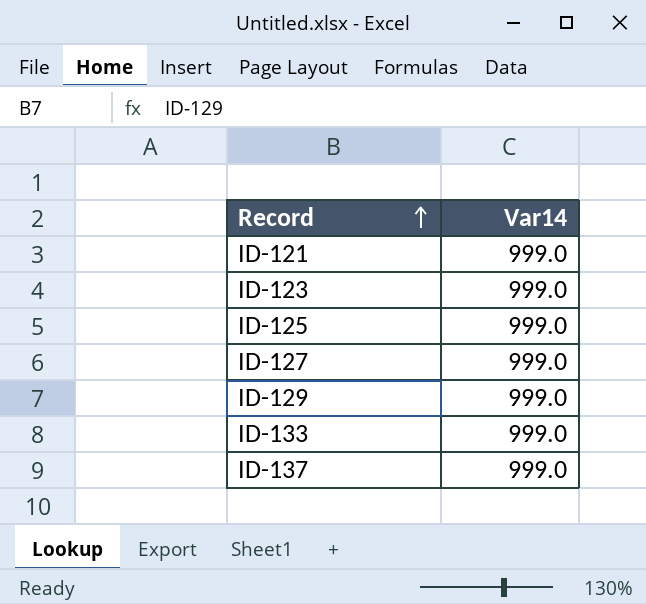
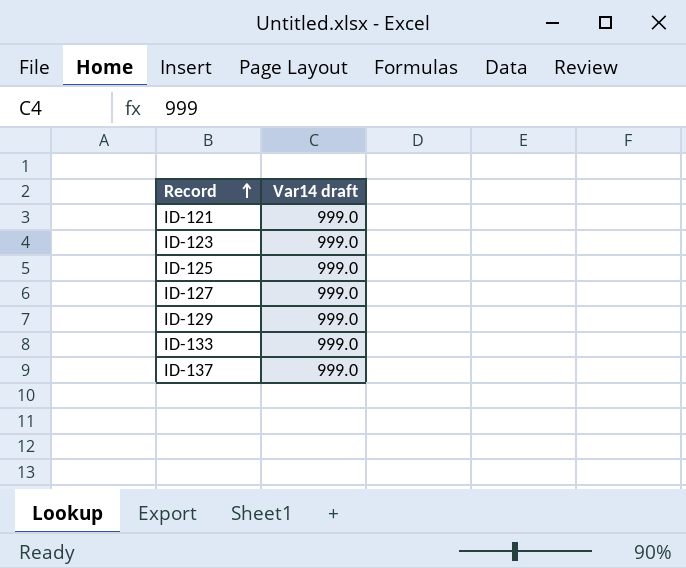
column name: Var14 -> Var14 draft

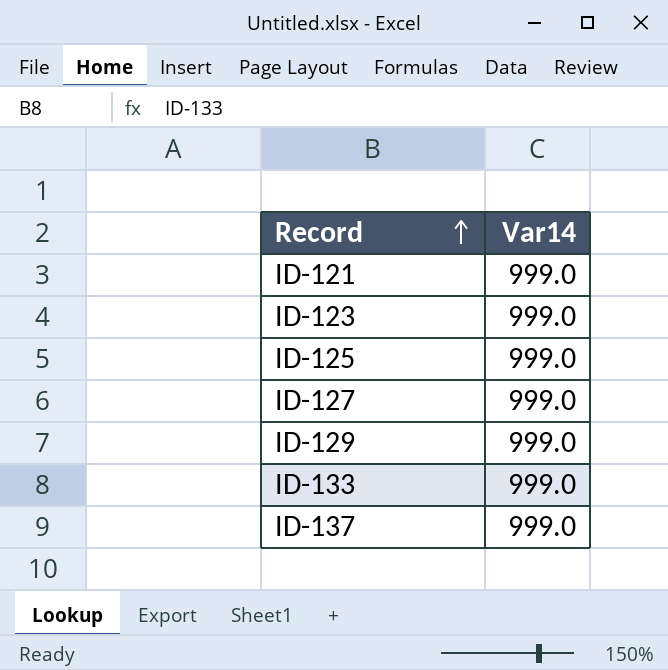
column name: Var14 draft -> Var14

